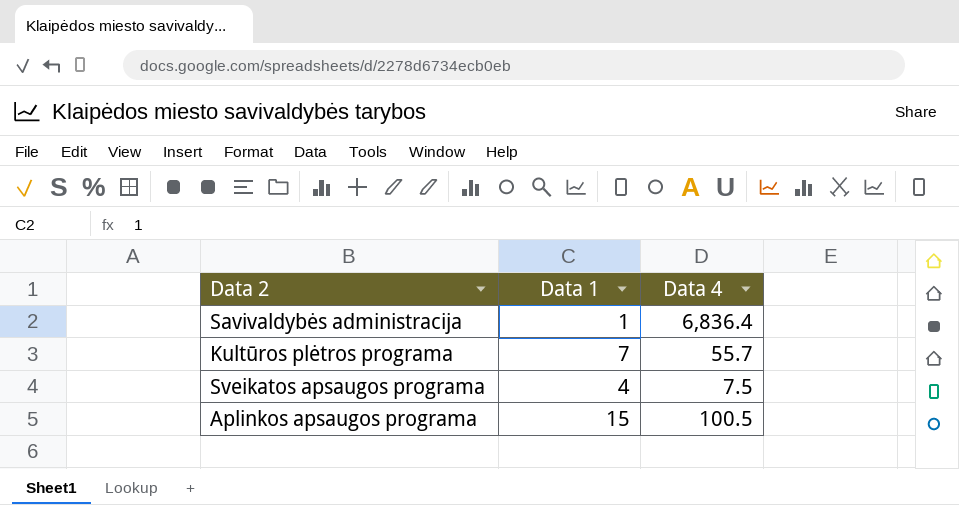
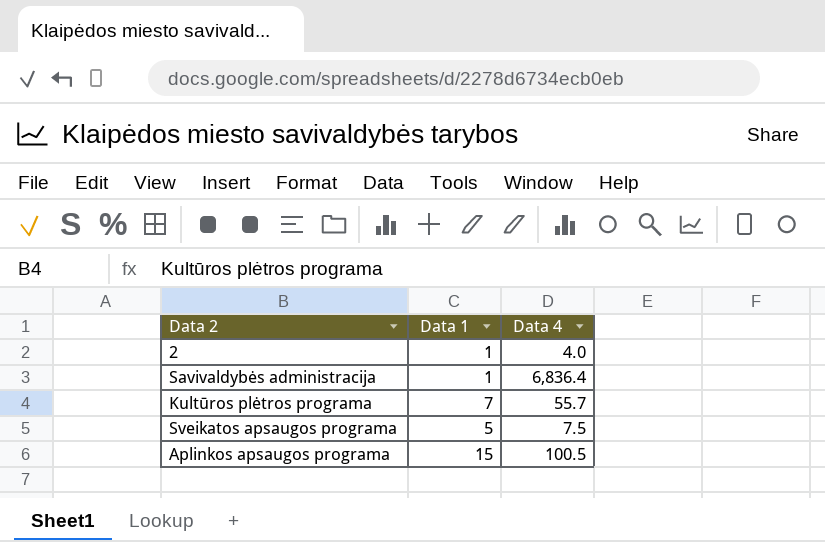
row 2: none -> 1 | 4.0
Sveikatos apsaugos programa | Data 1: 4 -> 5

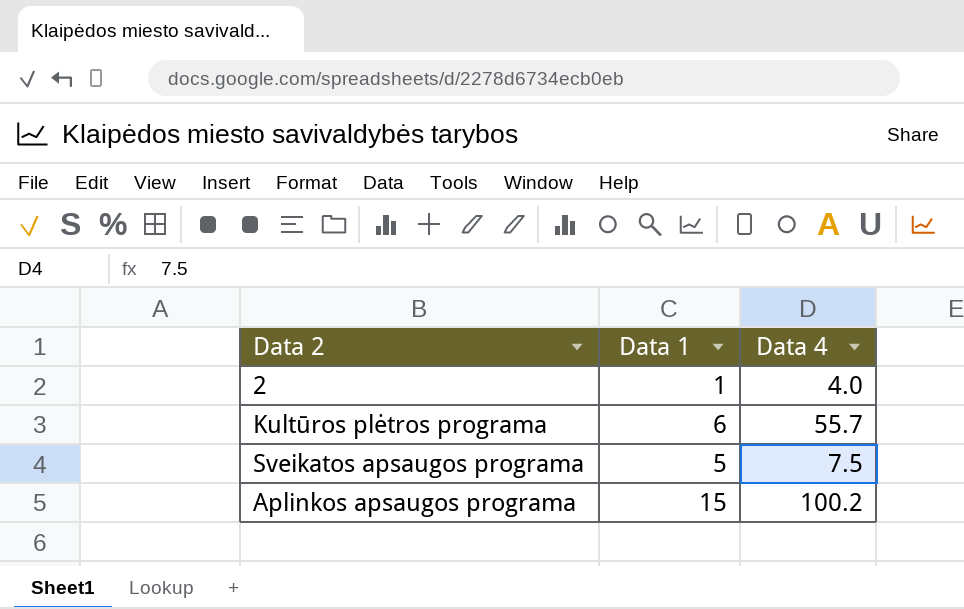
row Savivaldybės administracija: 1 | 6,836.4 -> none
Kultūros plėtros programa | Data 1: 7 -> 6
Aplinkos apsaugos programa | Data 4: 100.5 -> 100.2

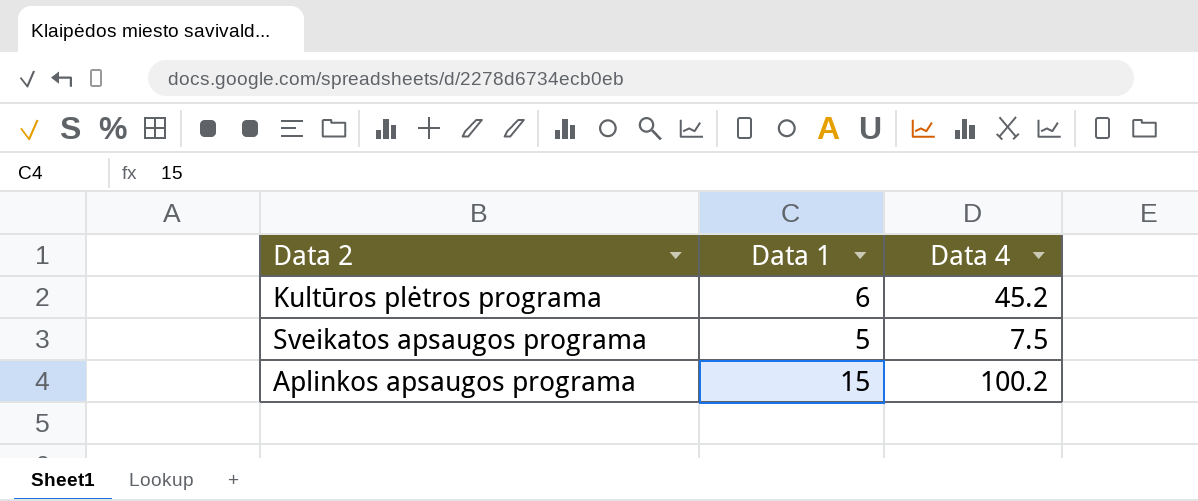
row 2: 1 | 4.0 -> none
Kultūros plėtros programa | Data 4: 55.7 -> 45.2

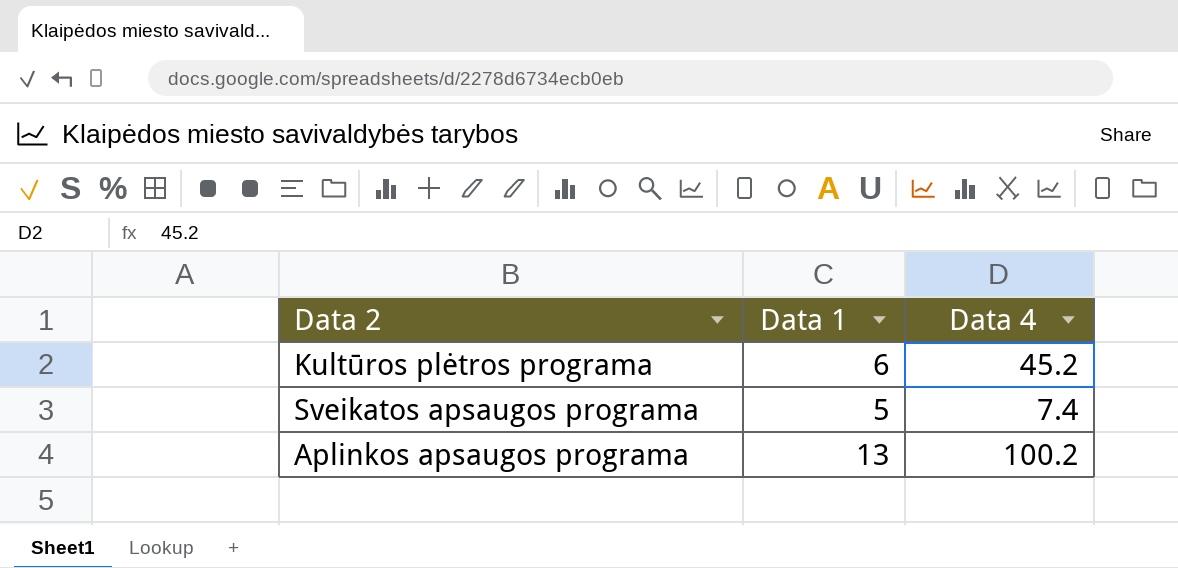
Sveikatos apsaugos programa | Data 4: 7.5 -> 7.4
Aplinkos apsaugos programa | Data 1: 15 -> 13

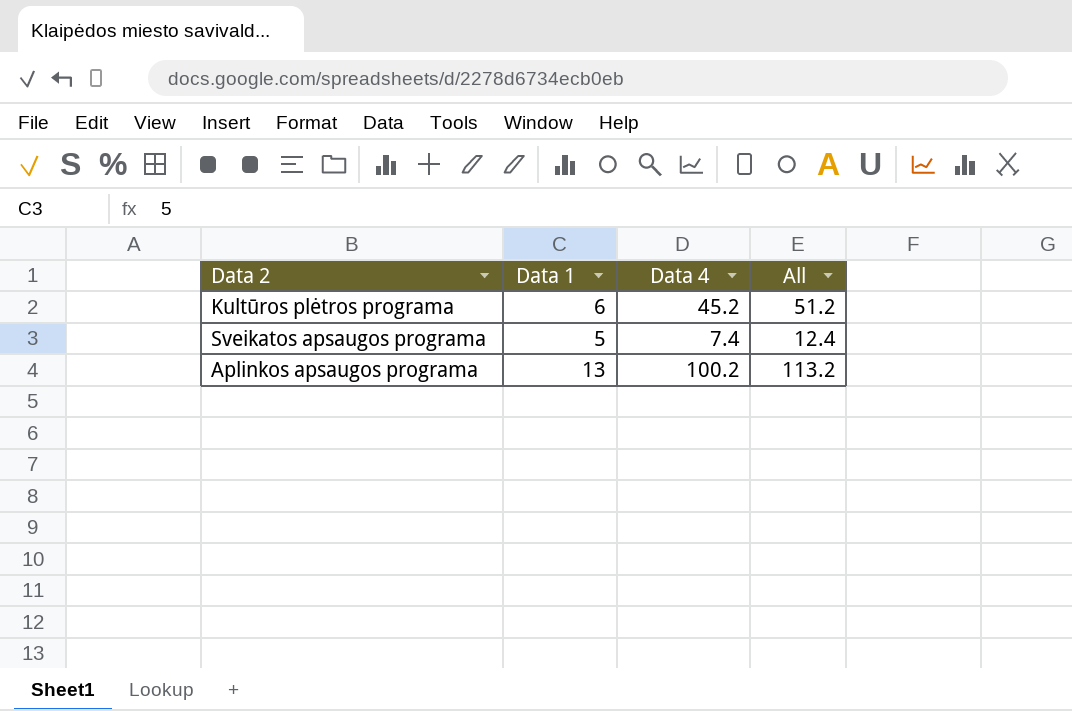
column All | formula: none -> [Data 1] + [Data 4]

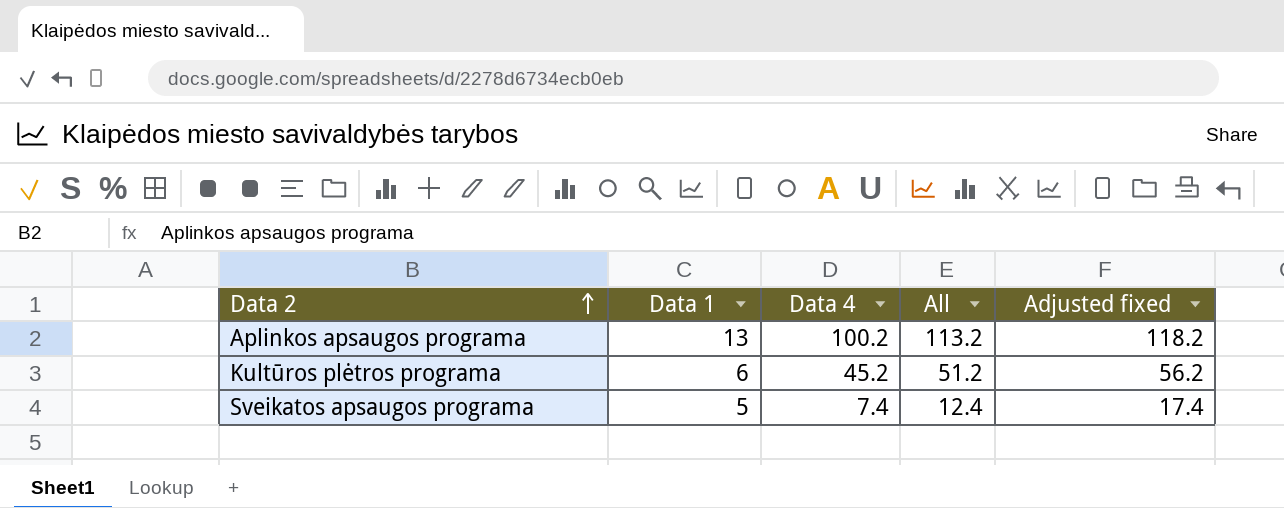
row order: none -> Data 2 ascending
column Adjusted fixed | formula: none -> [All] + 5

